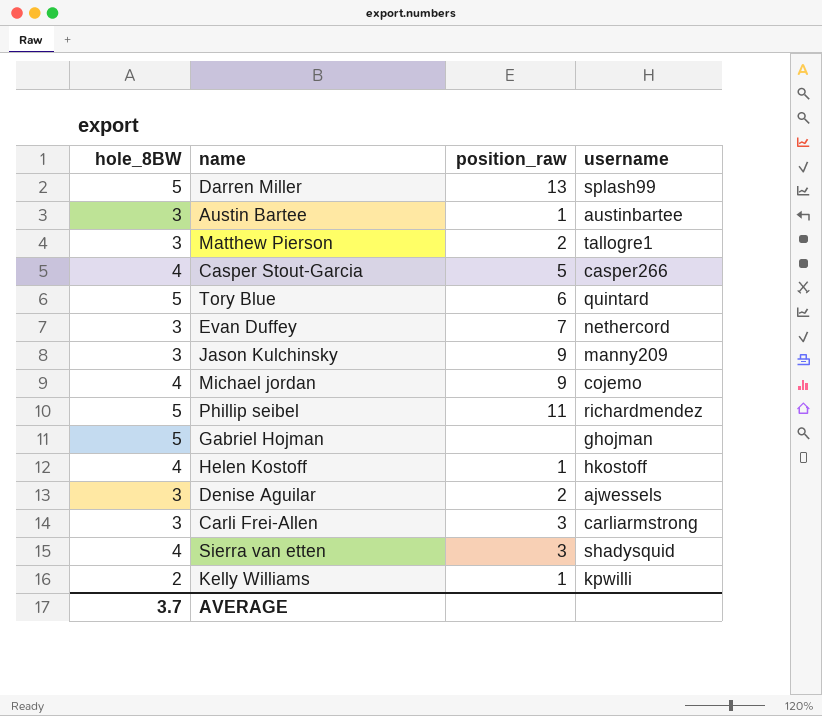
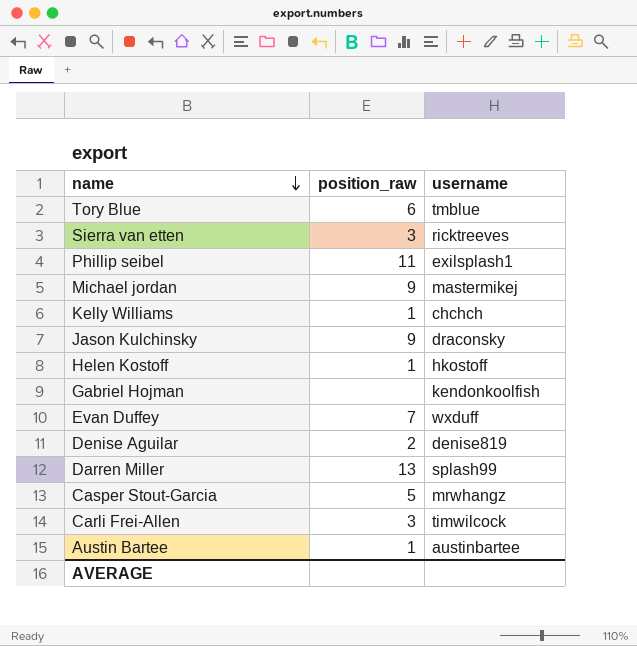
row order: none -> name descending
column hole_8BW | position: 1 -> none
row Matthew Pierson: 3 | 2 | tallogre1 -> none
Tory Blue | username: quintard -> tmblue
Sierra van etten | username: shadysquid -> ricktreeves
Phillip seibel | username: richardmendez -> exilsplash1
Michael jordan | username: cojemo -> mastermikej
Kelly Williams | username: kpwilli -> chchch
Jason Kulchinsky | username: manny209 -> draconsky
Gabriel Hojman | username: ghojman -> kendonkoolfish
Evan Duffey | username: nethercord -> wxduff
Denise Aguilar | username: ajwessels -> denise819
Casper Stout-Garcia | username: casper266 -> mrwhangz
Carli Frei-Allen | username: carliarmstrong -> timwilcock

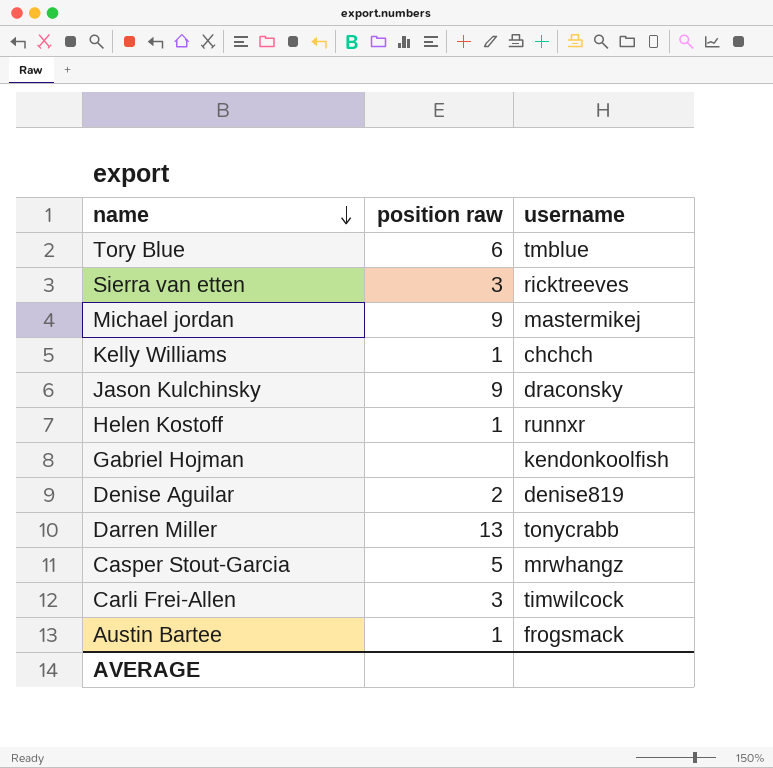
column name: position_raw -> position raw
row Phillip seibel: 11 | exilsplash1 -> none
row Evan Duffey: 7 | wxduff -> none
Helen Kostoff | username: hkostoff -> runnxr
Darren Miller | username: splash99 -> tonycrabb
Austin Bartee | username: austinbartee -> frogsmack

